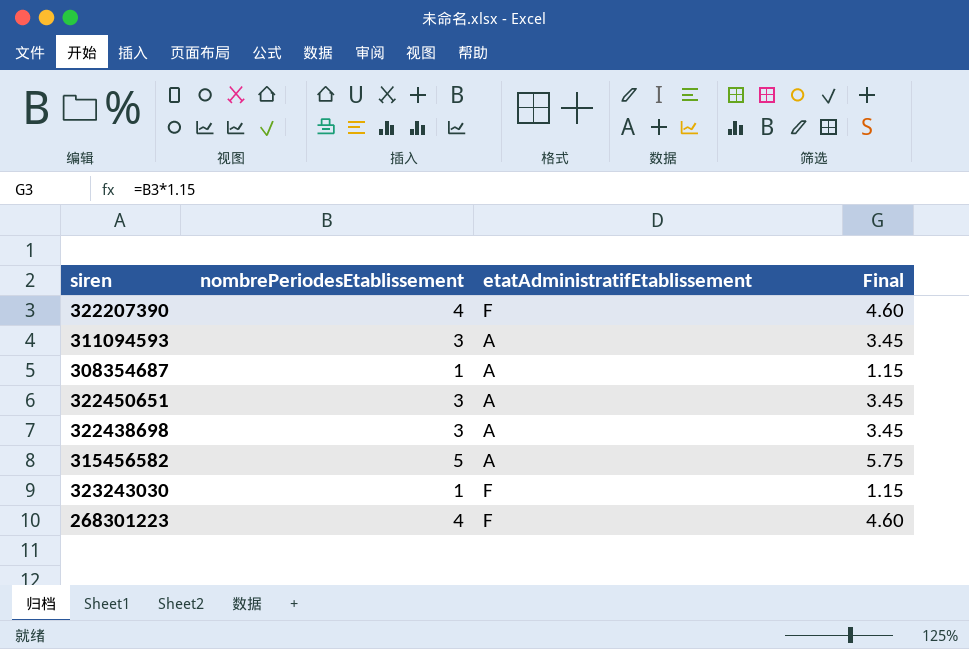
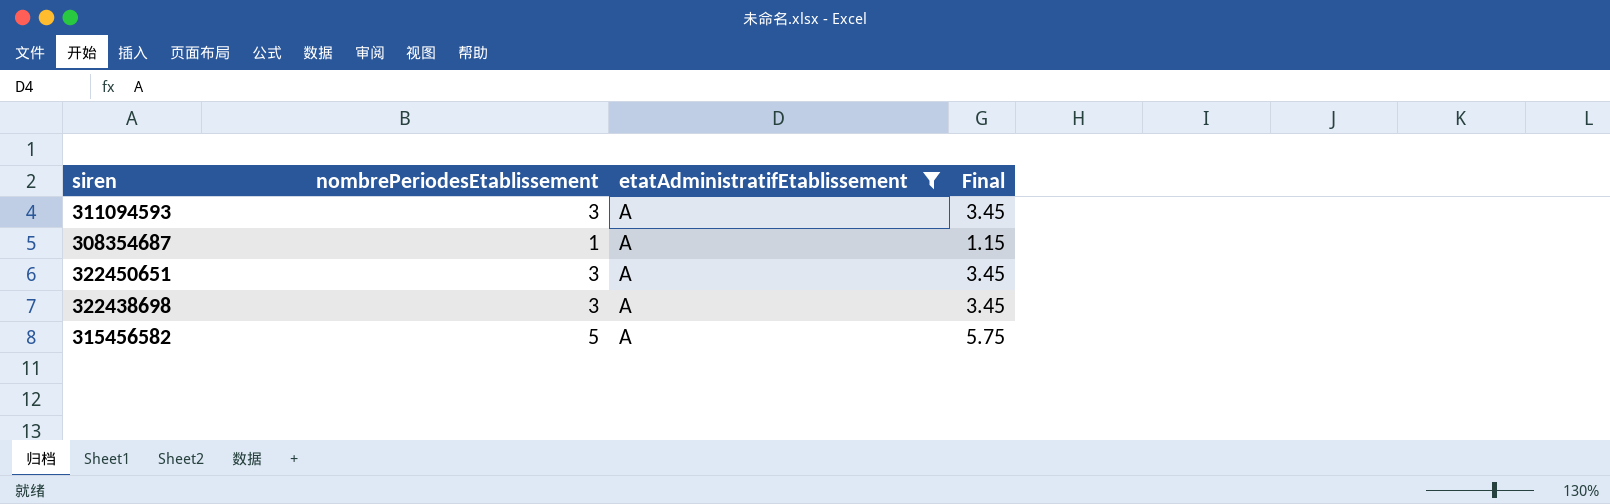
filter: none -> etatAdministratifEtablissement = A

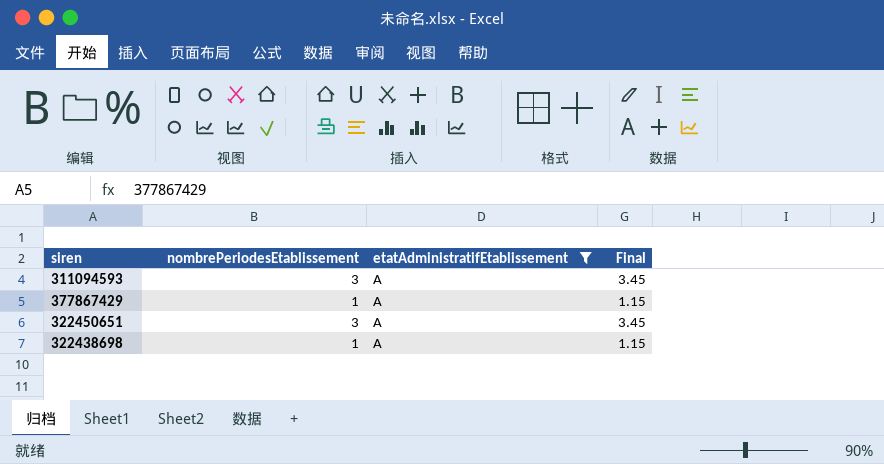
row 308354687: 1 | A | 1.15 -> none
row 315456582: 5 | A | 5.75 -> none
row 377867429: none -> 1 | A | 1.15
322438698 | nombrePeriodesEtablissement: 3 -> 1
322438698 | Final: 3.45 -> 1.15

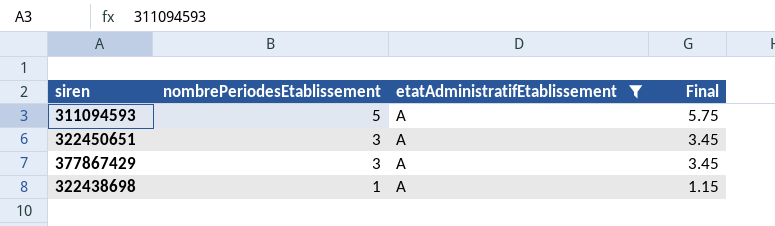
row order: none -> nombrePeriodesEtablissement descending
311094593 | nombrePeriodesEtablissement: 3 -> 5
311094593 | Final: 3.45 -> 5.75
377867429 | nombrePeriodesEtablissement: 1 -> 3
377867429 | Final: 1.15 -> 3.45

